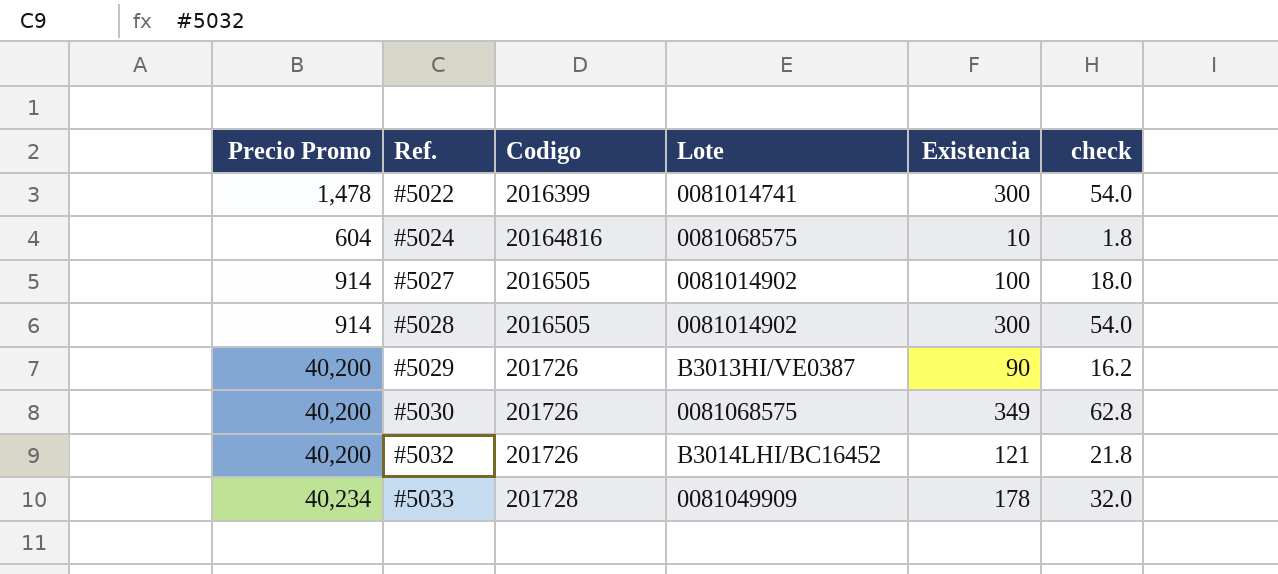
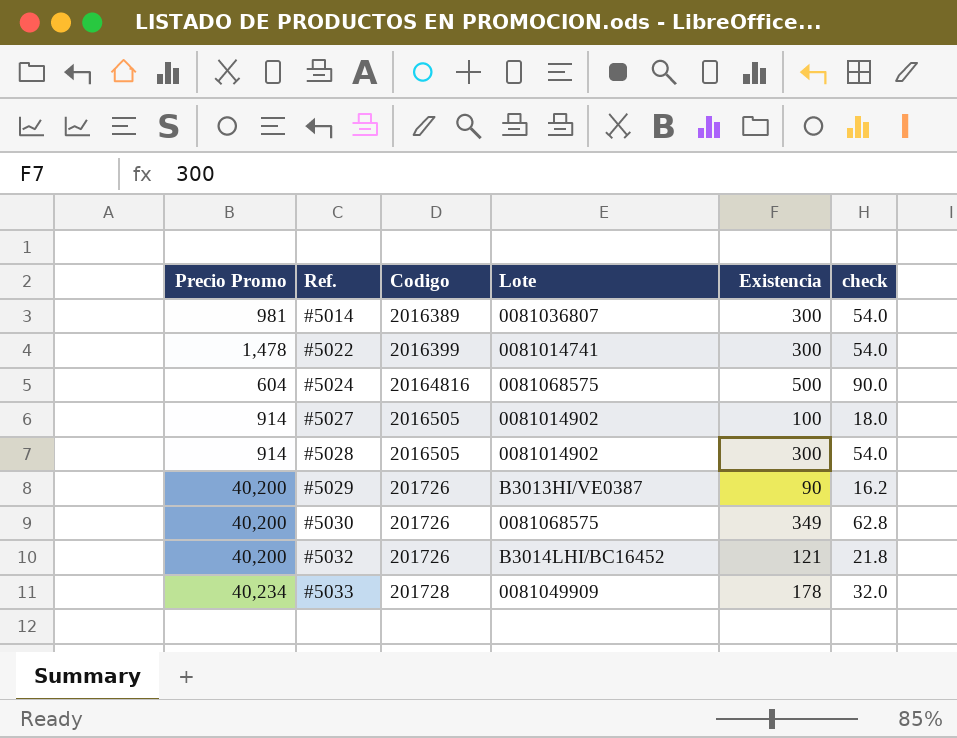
row #5014: none -> 981 | 2016389 | 0081036807 | 300 | 54.0
#5024 | Existencia: 10 -> 500
#5024 | check: 1.8 -> 90.0

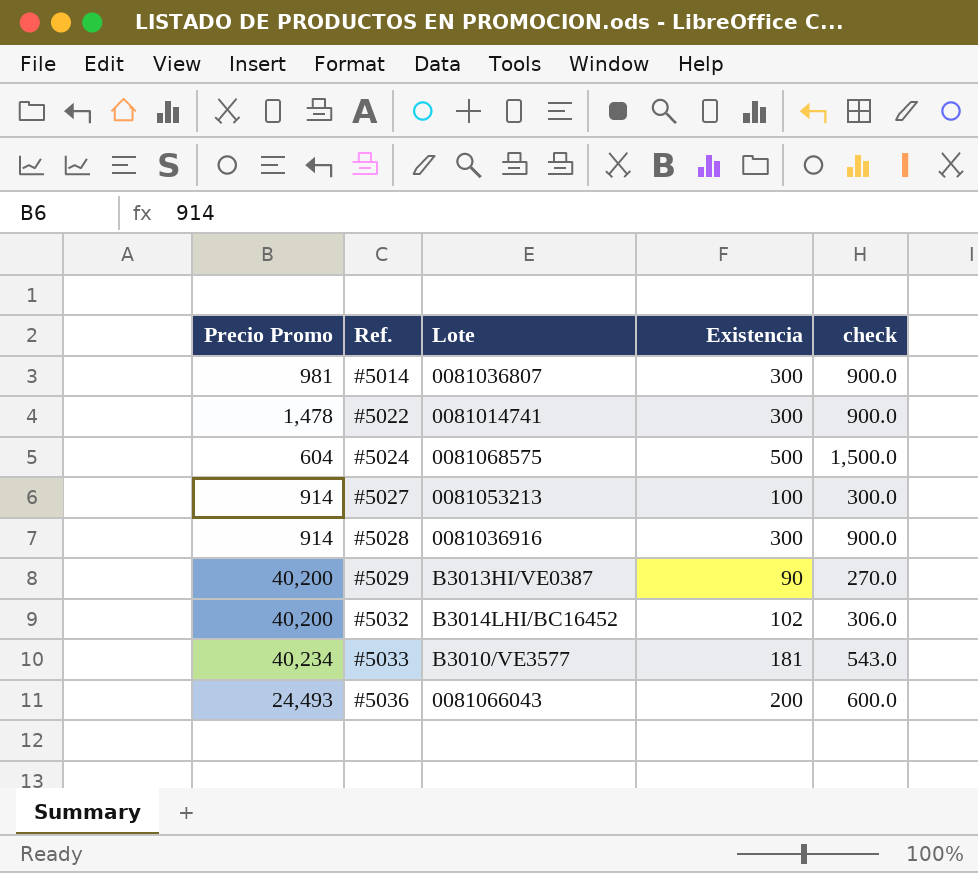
column Codigo | position: 3 -> none
column check | formula: [Existencia] * 0.18 -> [Existencia] * 3
row #5030: 40,200 | 201726 | 0081068575 | 349 | 62.8 -> none
#5027 | Lote: 0081014902 -> 0081053213
#5028 | Lote: 0081014902 -> 0081036916
#5032 | Existencia: 121 -> 102
#5033 | Lote: 0081049909 -> B3010/VE3577
#5033 | Existencia: 178 -> 181
row #5036: none -> 24,493 | 0081066043 | 200 | 600.0

